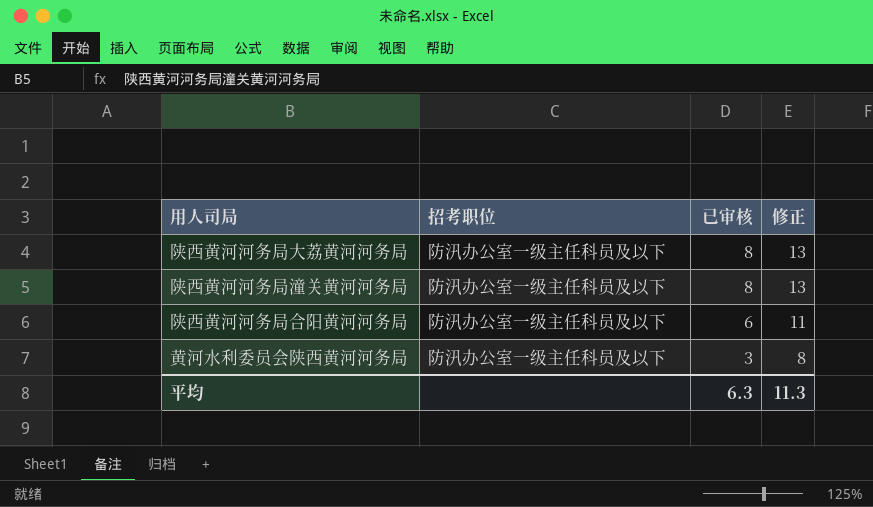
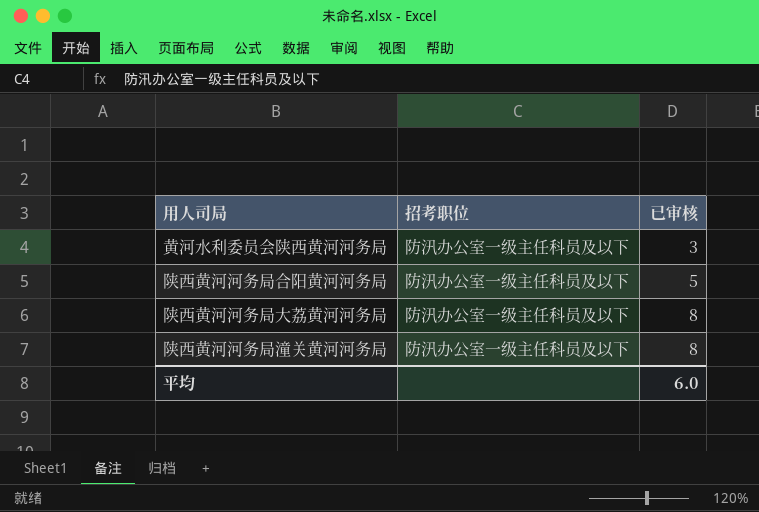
row order: 已审核 descending -> 已审核 ascending
column 修正 | formula: [已审核] + 5 -> none
陕西黄河河务局合阳黄河河务局 | 已审核: 6 -> 5
平均 | 已审核: 6.3 -> 6.0

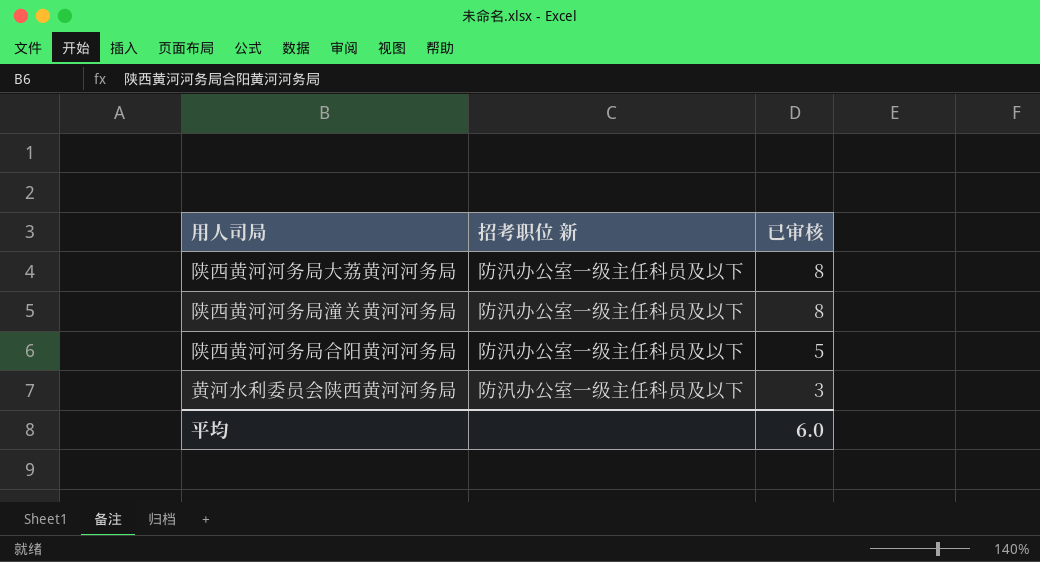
row order: 已审核 ascending -> 已审核 descending
column name: 招考职位 -> 招考职位 新

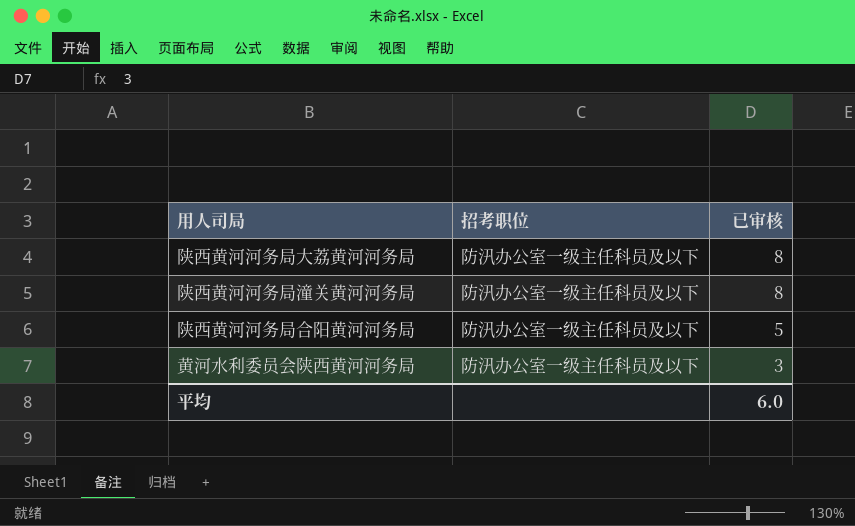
column name: 招考职位 新 -> 招考职位

